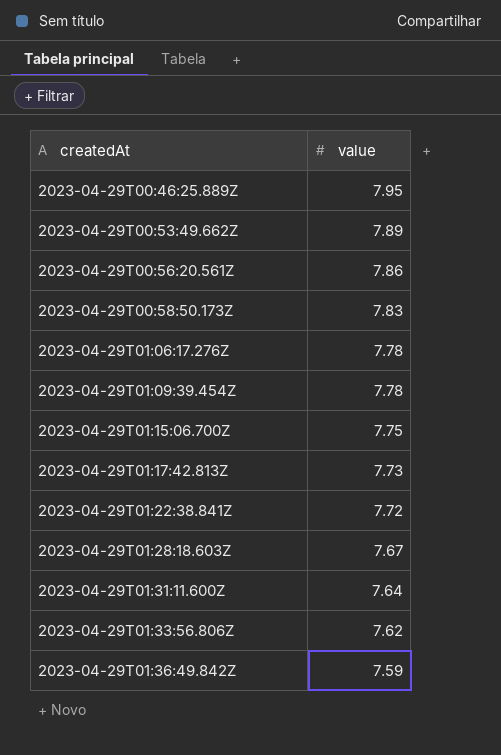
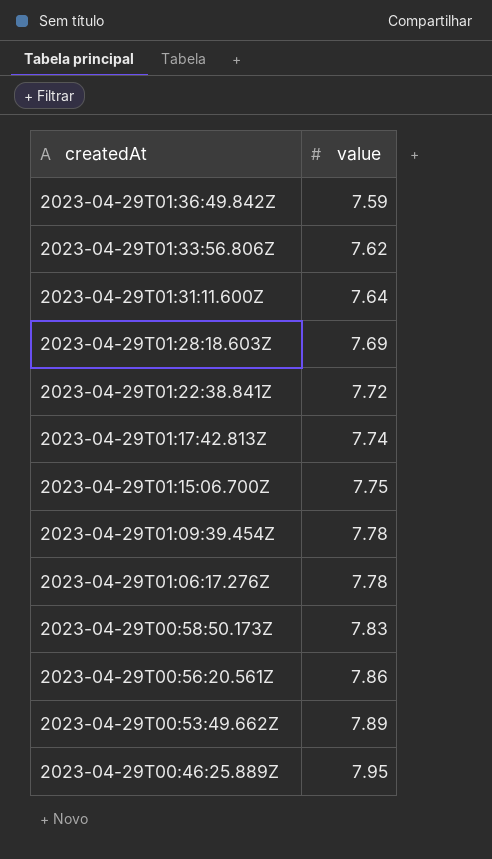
row order: createdAt ascending -> createdAt descending
2023-04-29T01:28:18.603Z | value: 7.67 -> 7.69
2023-04-29T01:17:42.813Z | value: 7.73 -> 7.74

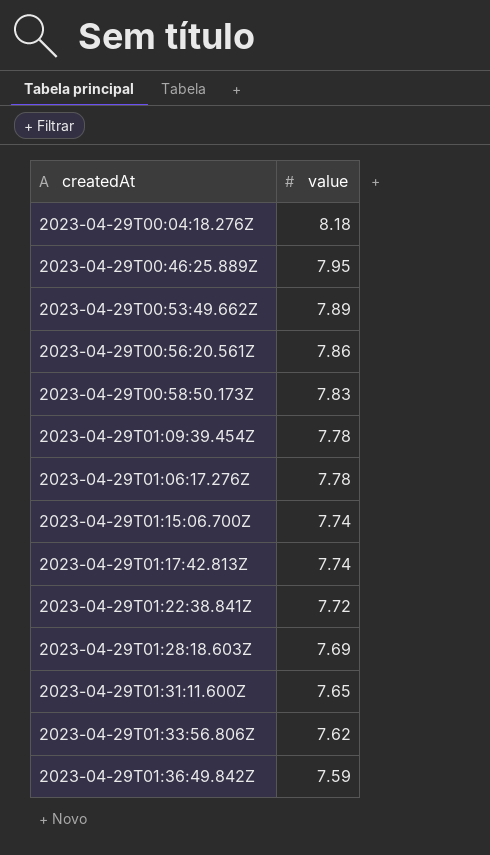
row order: createdAt descending -> value descending
row 2023-04-29T00:04:18.276Z: none -> 8.18
2023-04-29T01:15:06.700Z | value: 7.75 -> 7.74
2023-04-29T01:31:11.600Z | value: 7.64 -> 7.65

